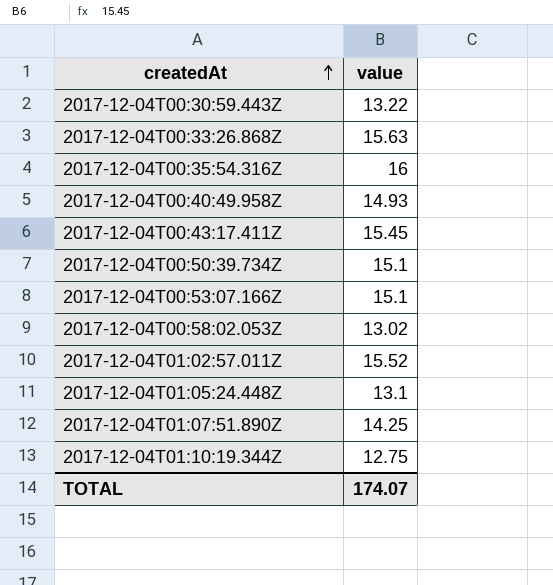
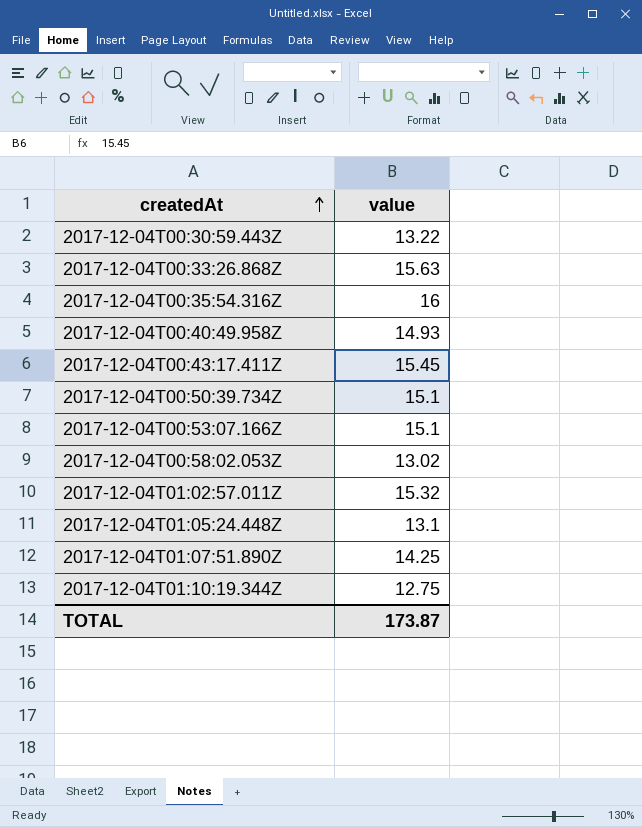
2017-12-04T01:02:57.011Z | value: 15.52 -> 15.32
TOTAL | value: 174.07 -> 173.87

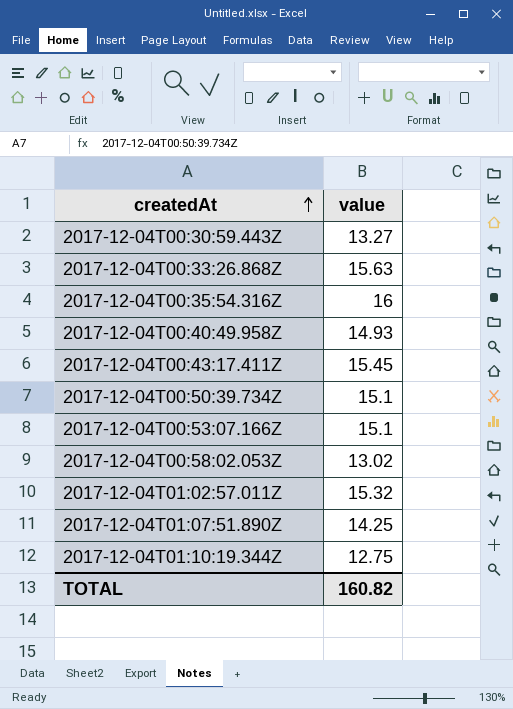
row 2017-12-04T01:05:24.448Z: 13.1 -> none
2017-12-04T00:30:59.443Z | value: 13.22 -> 13.27
TOTAL | value: 173.87 -> 160.82

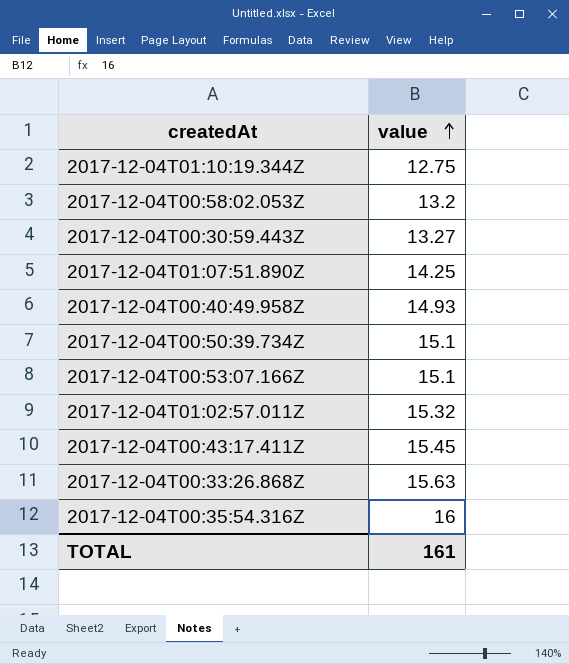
row order: createdAt ascending -> value ascending
2017-12-04T00:58:02.053Z | value: 13.02 -> 13.2
TOTAL | value: 160.82 -> 161

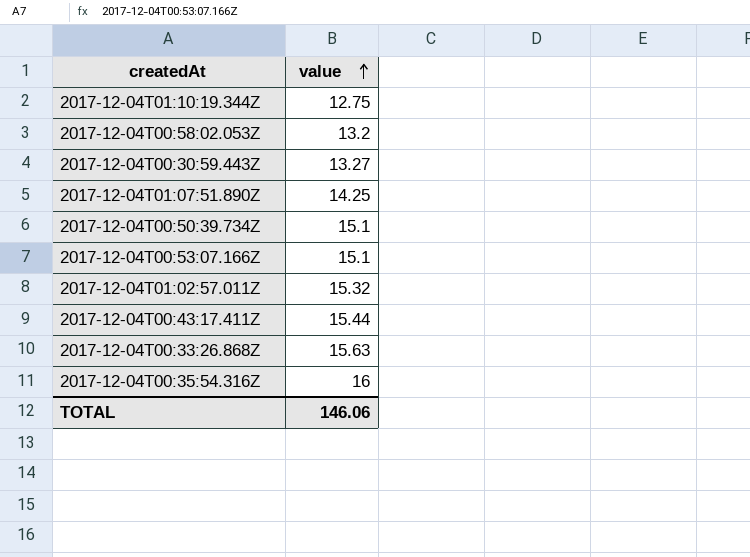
row 2017-12-04T00:40:49.958Z: 14.93 -> none
2017-12-04T00:43:17.411Z | value: 15.45 -> 15.44
TOTAL | value: 161 -> 146.06

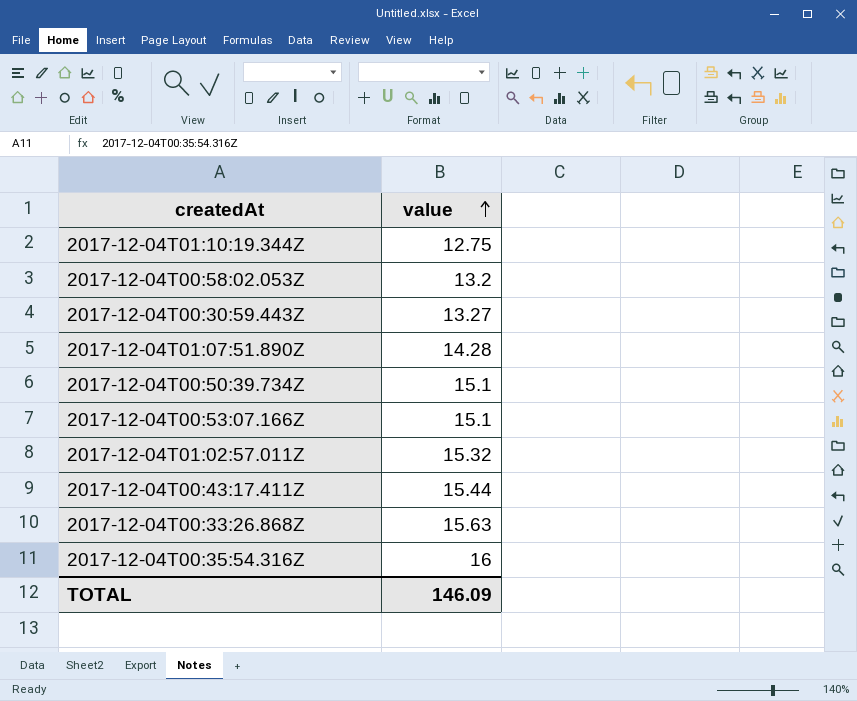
2017-12-04T01:07:51.890Z | value: 14.25 -> 14.28
TOTAL | value: 146.06 -> 146.09

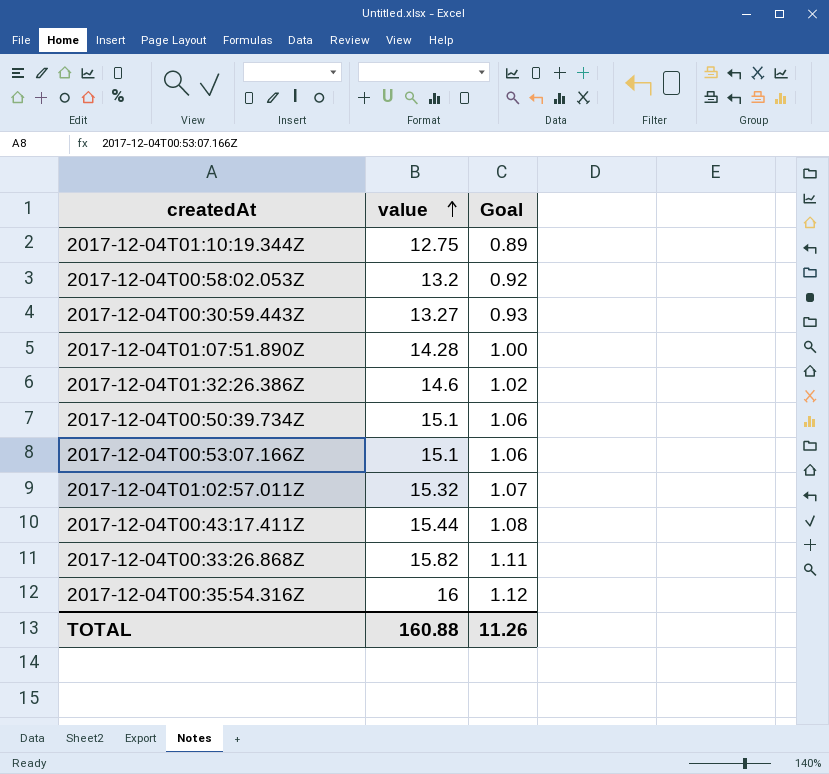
column Goal | formula: none -> [value] * 0.07
row 2017-12-04T01:32:26.386Z: none -> 14.6 | 1.02
2017-12-04T00:33:26.868Z | value: 15.63 -> 15.82
TOTAL | value: 146.09 -> 160.88

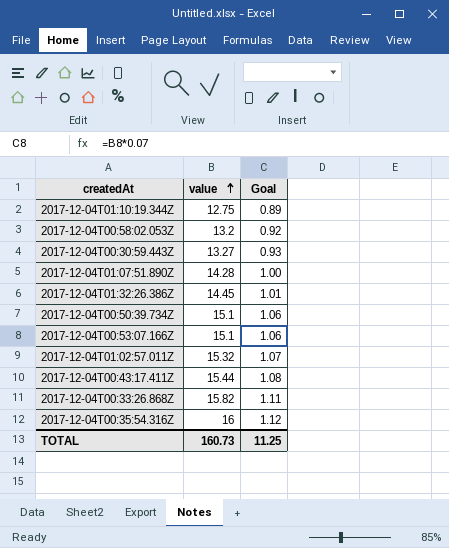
2017-12-04T01:32:26.386Z | value: 14.6 -> 14.45
2017-12-04T01:32:26.386Z | Goal: 1.02 -> 1.01
TOTAL | value: 160.88 -> 160.73
TOTAL | Goal: 11.26 -> 11.25

